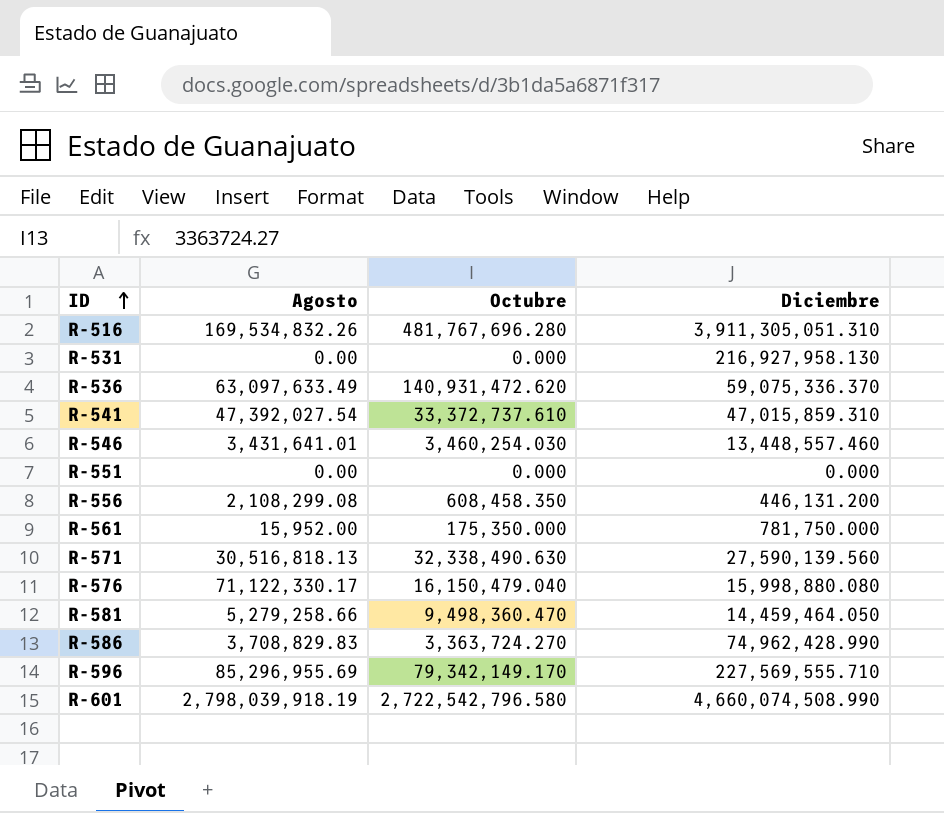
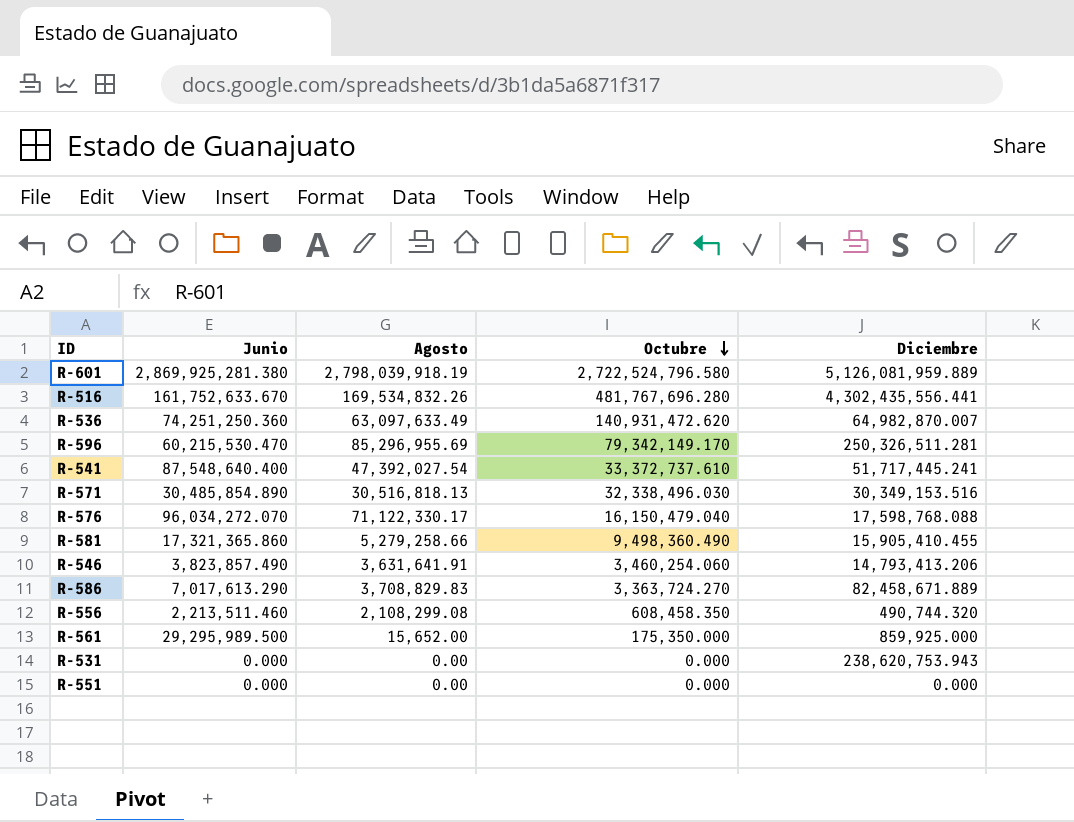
row order: ID ascending -> Octubre descending
column Junio | position: none -> 2
R-601 | Octubre: 2,722,542,796.580 -> 2,722,524,796.580
R-601 | Diciembre: 4,660,074,508.990 -> 5,126,081,959.889
R-516 | Diciembre: 3,911,305,051.310 -> 4,302,435,556.441
R-536 | Diciembre: 59,075,336.370 -> 64,982,870.007
R-596 | Diciembre: 227,569,555.710 -> 250,326,511.281
R-541 | Diciembre: 47,015,859.310 -> 51,717,445.241
R-571 | Octubre: 32,338,490.630 -> 32,338,496.030
R-571 | Diciembre: 27,590,139.560 -> 30,349,153.516
R-576 | Diciembre: 15,998,880.080 -> 17,598,768.088
R-581 | Octubre: 9,498,360.470 -> 9,498,360.490
R-581 | Diciembre: 14,459,464.050 -> 15,905,410.455
R-546 | Agosto: 3,431,641.01 -> 3,631,641.91
R-546 | Octubre: 3,460,254.030 -> 3,460,254.060
R-546 | Diciembre: 13,448,557.460 -> 14,793,413.206
R-586 | Diciembre: 74,962,428.990 -> 82,458,671.889
R-556 | Diciembre: 446,131.200 -> 490,744.320
R-561 | Agosto: 15,952.00 -> 15,652.00
R-561 | Diciembre: 781,750.000 -> 859,925.000
R-531 | Diciembre: 216,927,958.130 -> 238,620,753.943

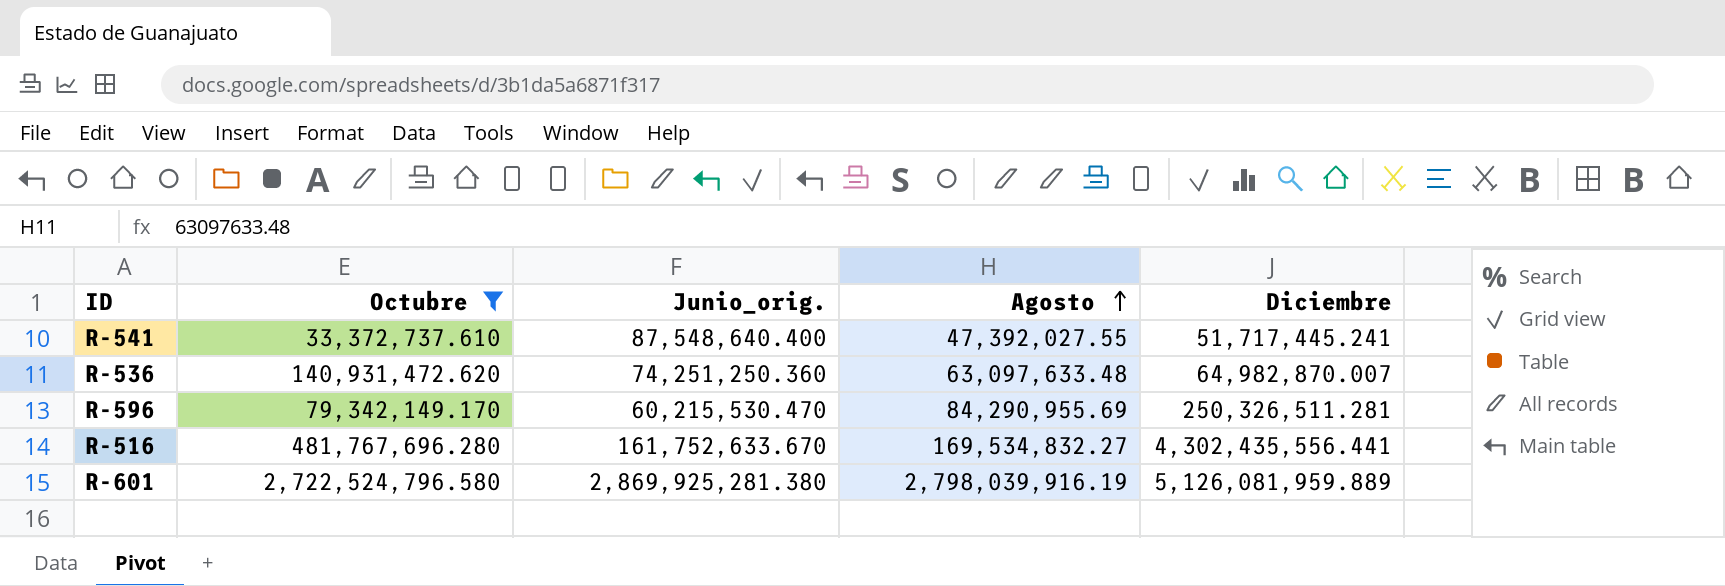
filter: none -> Octubre >= 33,372,737.610
row order: Octubre descending -> Agosto ascending
column Octubre | position: 4 -> 2
column name: Junio -> Junio_orig.
R-541 | Agosto: 47,392,027.54 -> 47,392,027.55
R-536 | Agosto: 63,097,633.49 -> 63,097,633.48
R-596 | Agosto: 85,296,955.69 -> 84,290,955.69
R-516 | Agosto: 169,534,832.26 -> 169,534,832.27
R-601 | Agosto: 2,798,039,918.19 -> 2,798,039,916.19

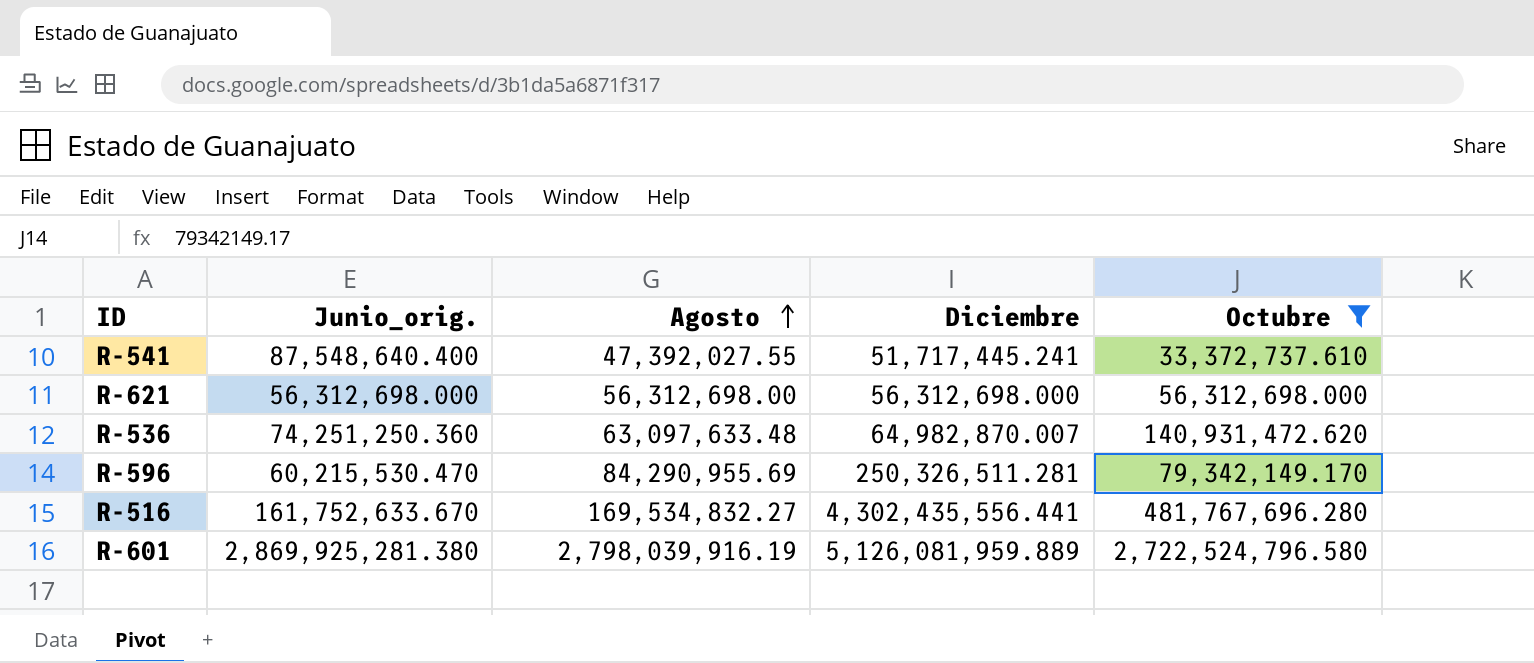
column Octubre | position: 2 -> 5
row R-621: none -> 56,312,698.000 | 56,312,698.00 | 56,312,698.000 | 56,312,698.000

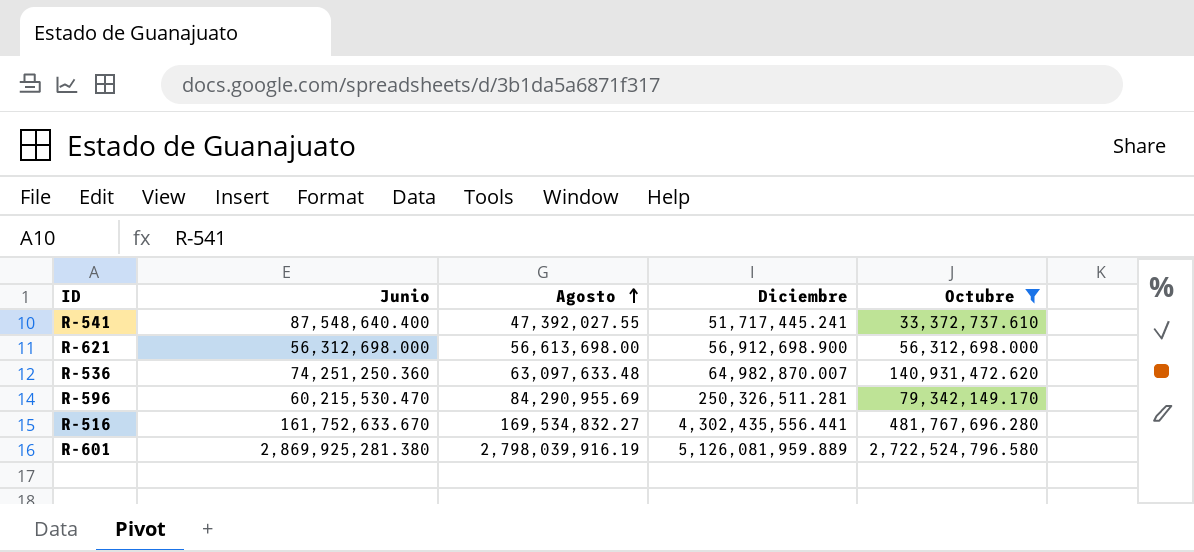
column name: Junio_orig. -> Junio
R-621 | Agosto: 56,312,698.00 -> 56,613,698.00
R-621 | Diciembre: 56,312,698.000 -> 56,912,698.900

